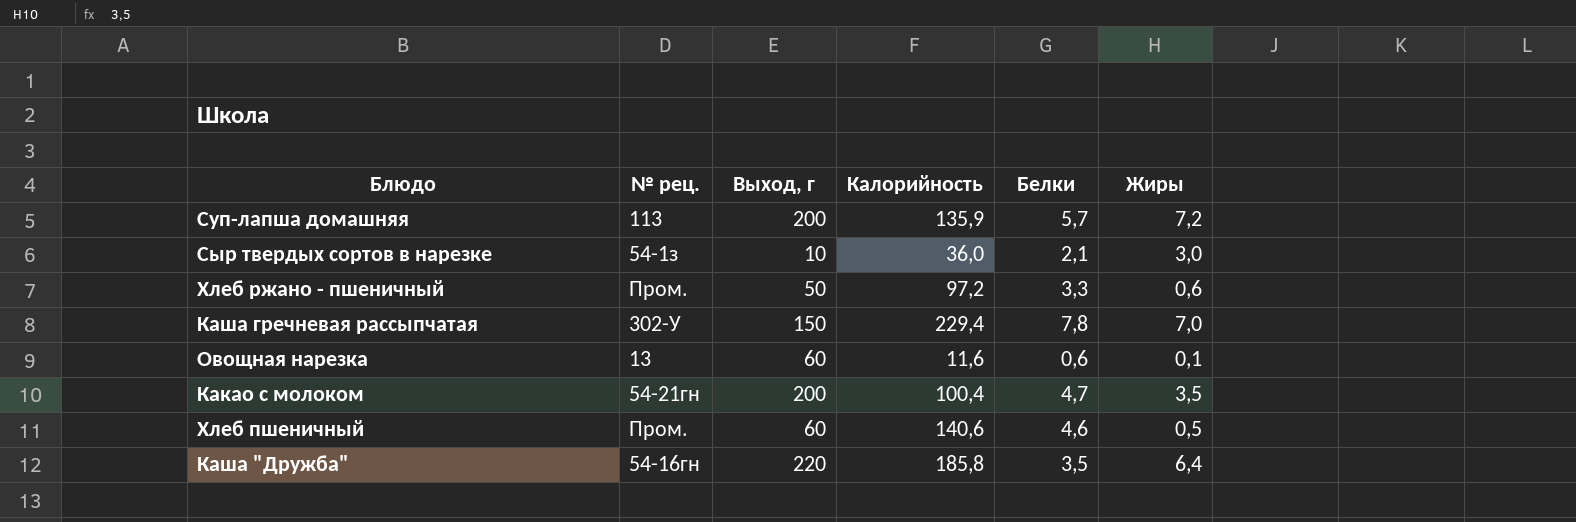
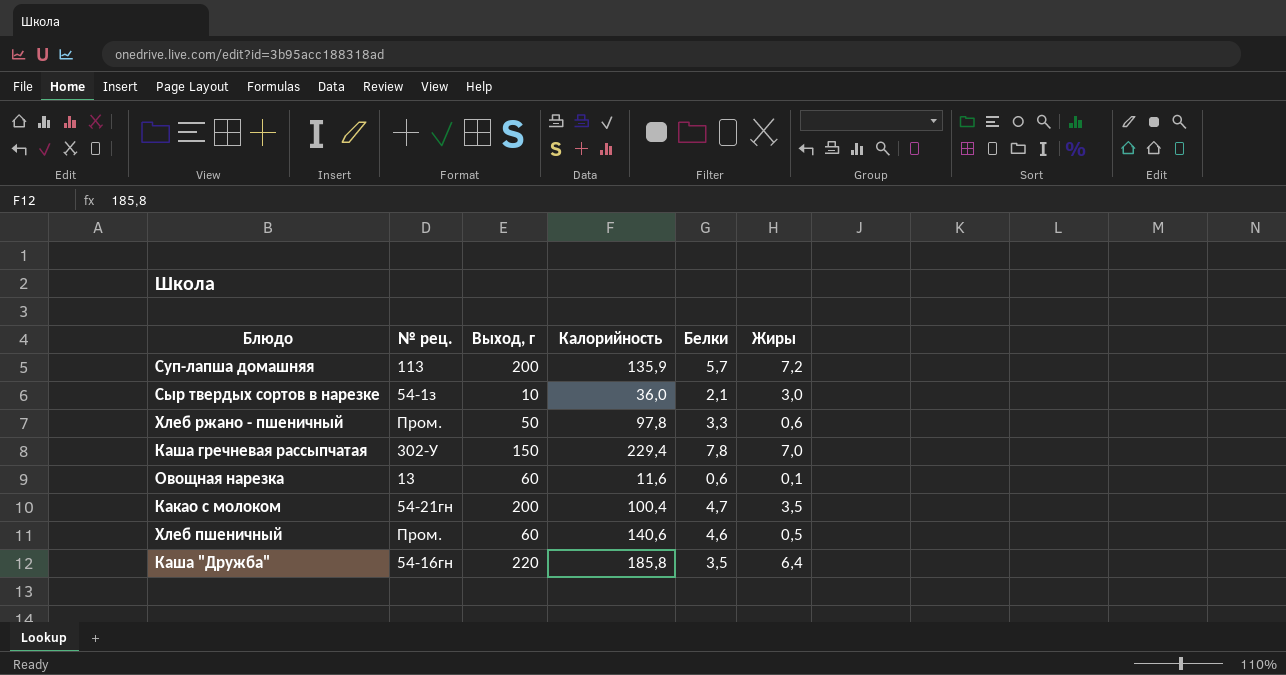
Хлеб ржано - пшеничный | Калорийность: 97,2 -> 97,8

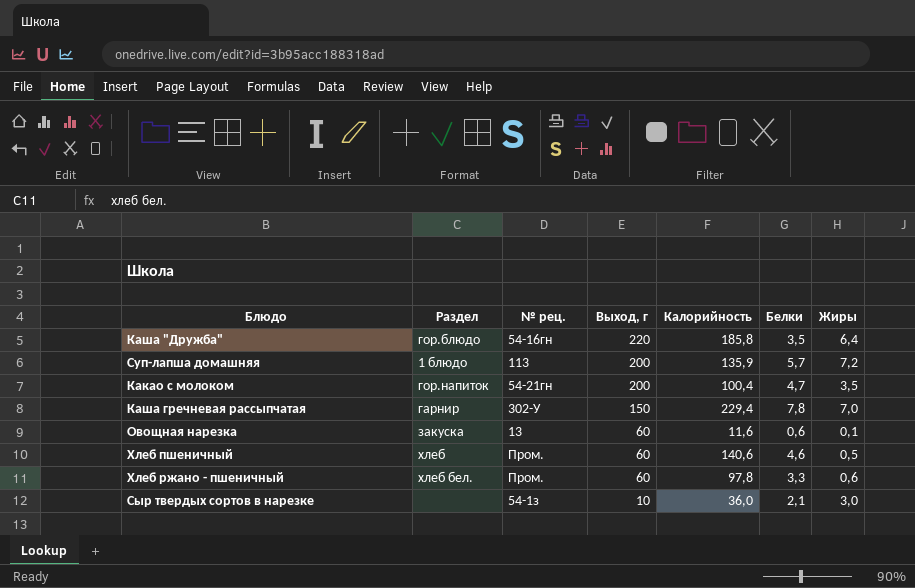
row order: none -> Выход, г descending
column Раздел | position: none -> 2
Хлеб ржано - пшеничный | Выход, г: 50 -> 60

